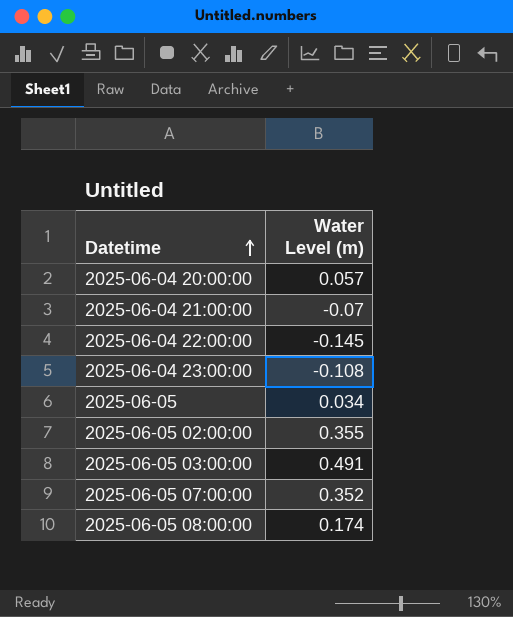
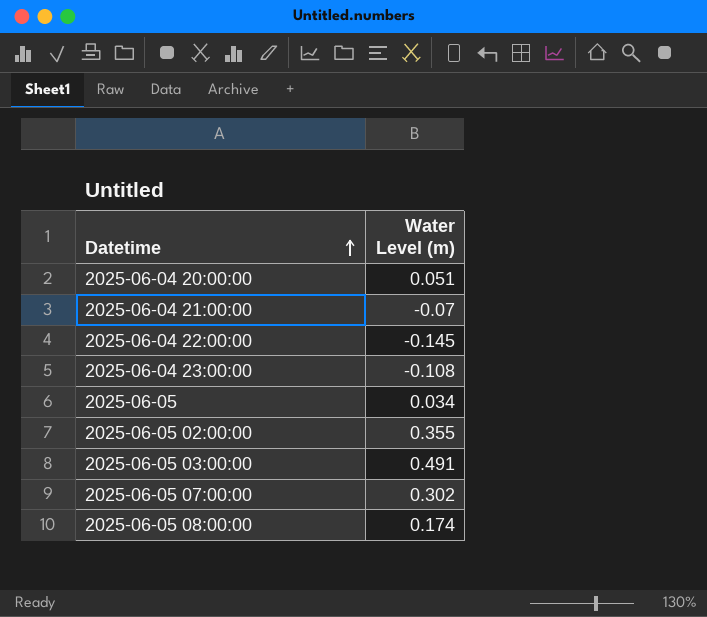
2025-06-04 20:00:00 | Water Level (m): 0.057 -> 0.051
2025-06-05 07:00:00 | Water Level (m): 0.352 -> 0.302

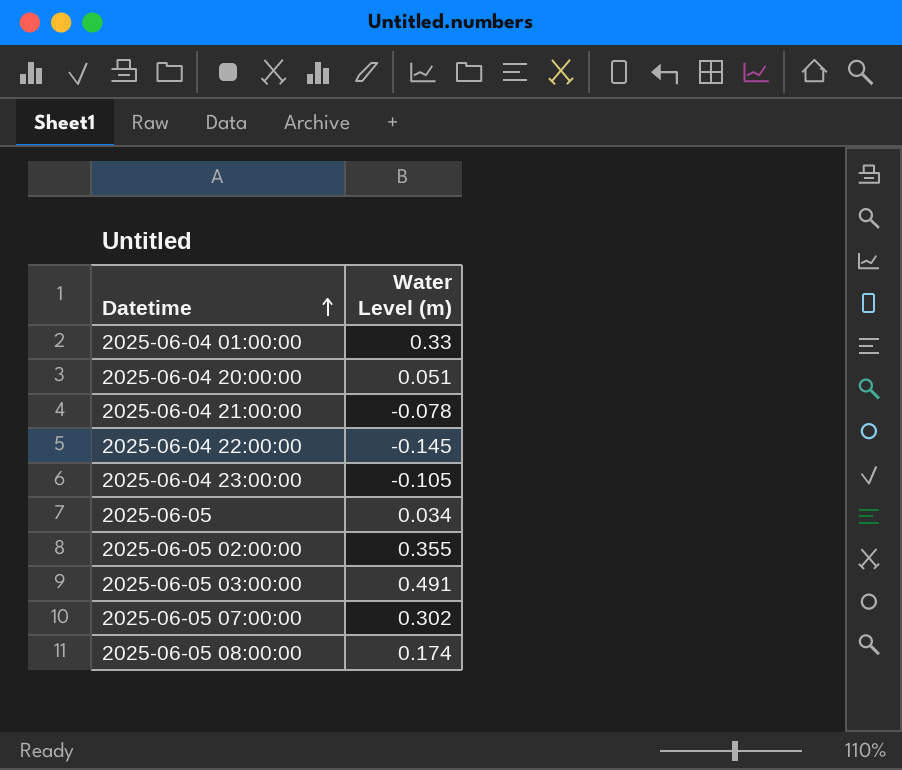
row 2025-06-04 01:00:00: none -> 0.33
2025-06-04 21:00:00 | Water Level (m): -0.07 -> -0.078
2025-06-04 23:00:00 | Water Level (m): -0.108 -> -0.105

